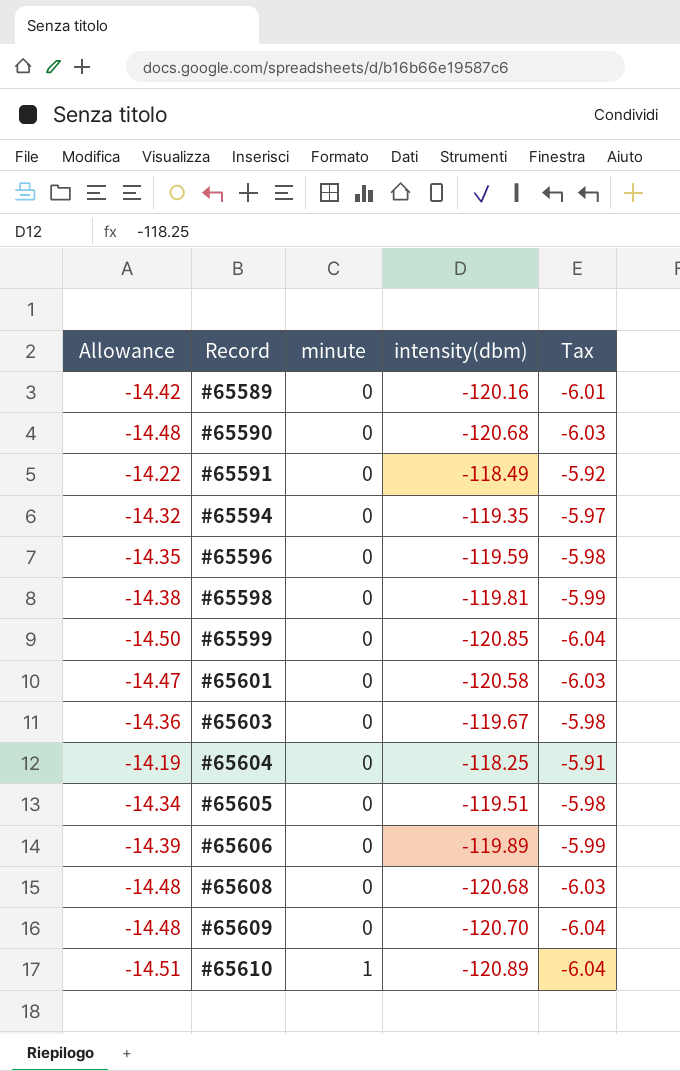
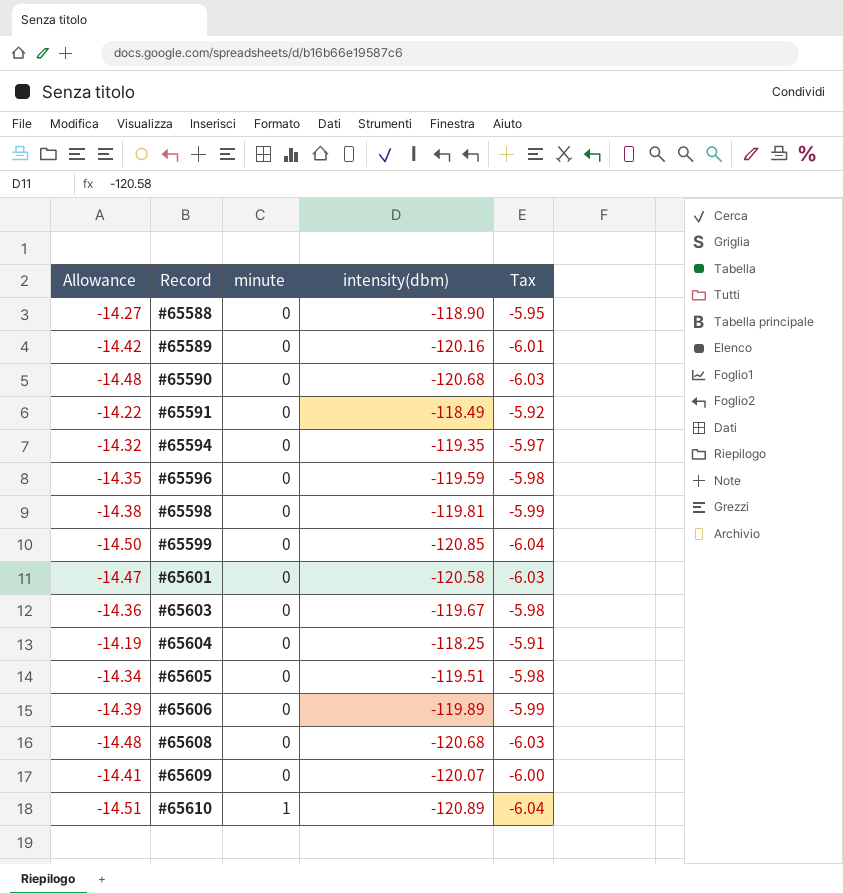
row #65588: none -> -14.27 | 0 | -118.90 | -5.95
#65609 | Allowance: -14.48 -> -14.41
#65609 | intensity(dbm): -120.70 -> -120.07
#65609 | Tax: -6.04 -> -6.00

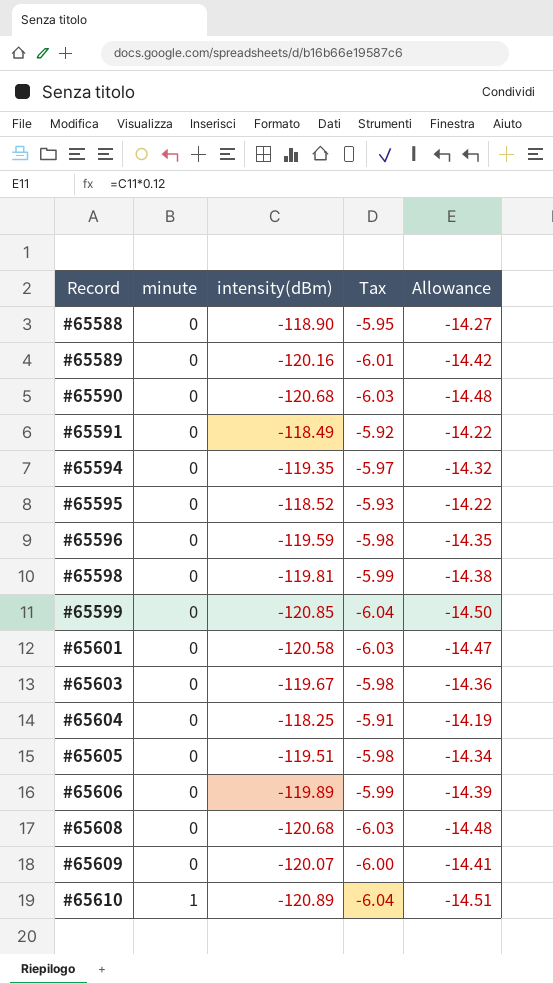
column name: intensity(dbm) -> intensity(dBm)
column Allowance | position: 1 -> 5
row #65595: none -> 0 | -118.52 | -5.93 | -14.22

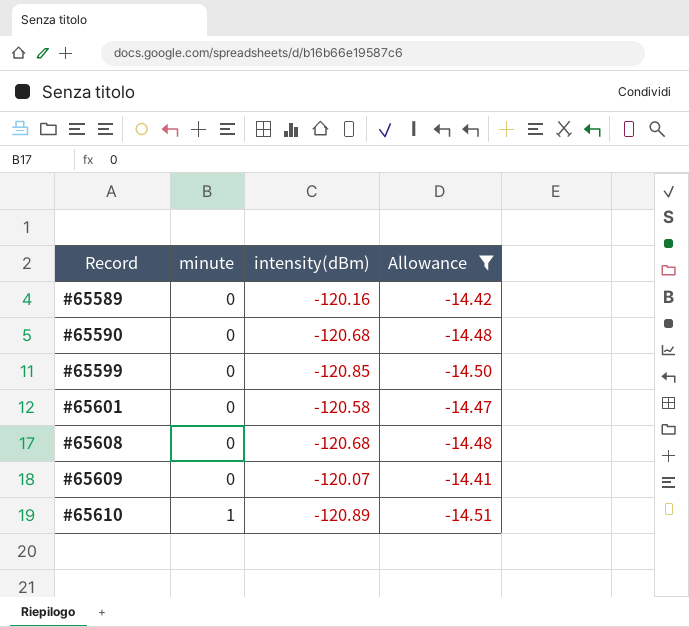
filter: none -> Allowance <= -14.41
column Tax | formula: [intensity(dBm)] * 0.05 -> none

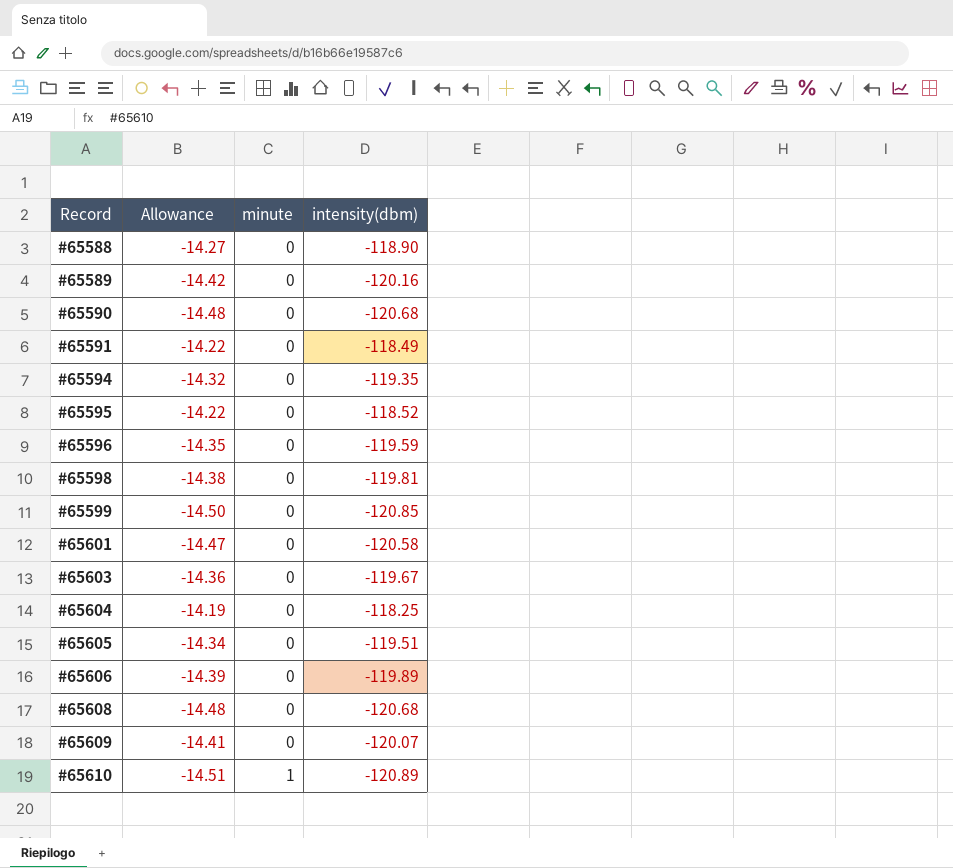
filter: Allowance <= -14.41 -> none
column Allowance | position: 4 -> 2
column name: intensity(dBm) -> intensity(dbm)

